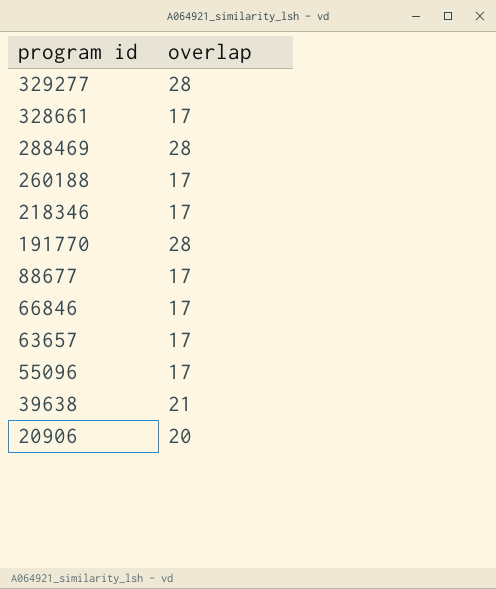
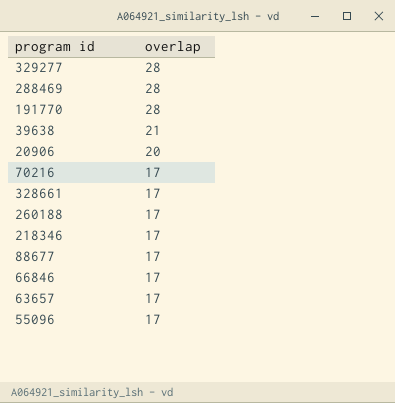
row order: program id descending -> overlap descending
row 70216: none -> 17

